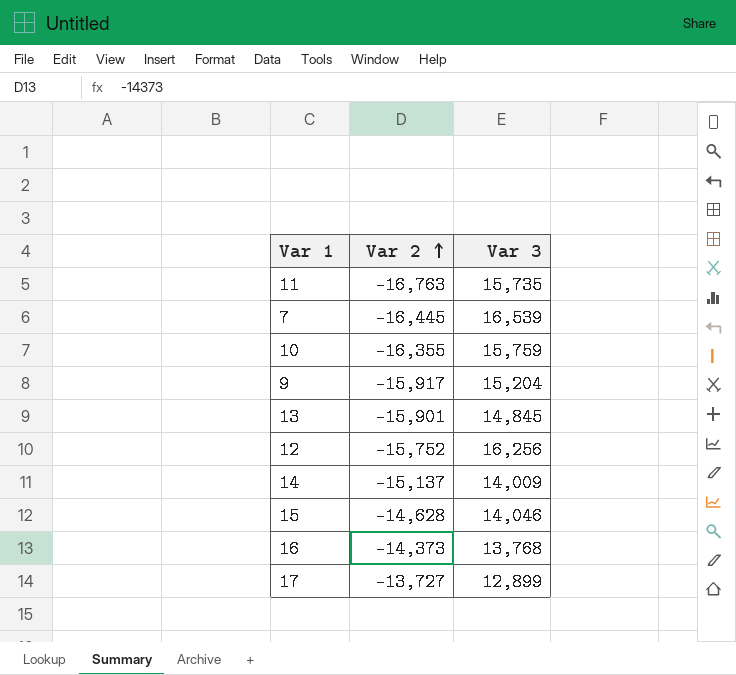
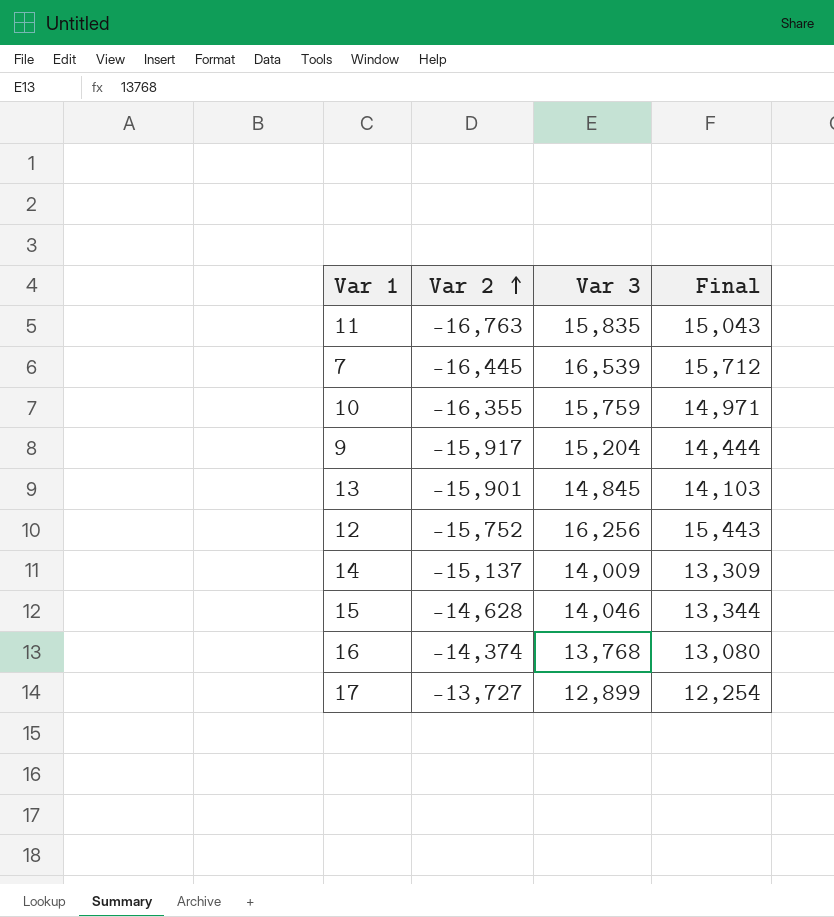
column Final | formula: none -> [Var 3] * 0.95
11 | Var 3: 15,735 -> 15,835
16 | Var 2: -14,373 -> -14,374

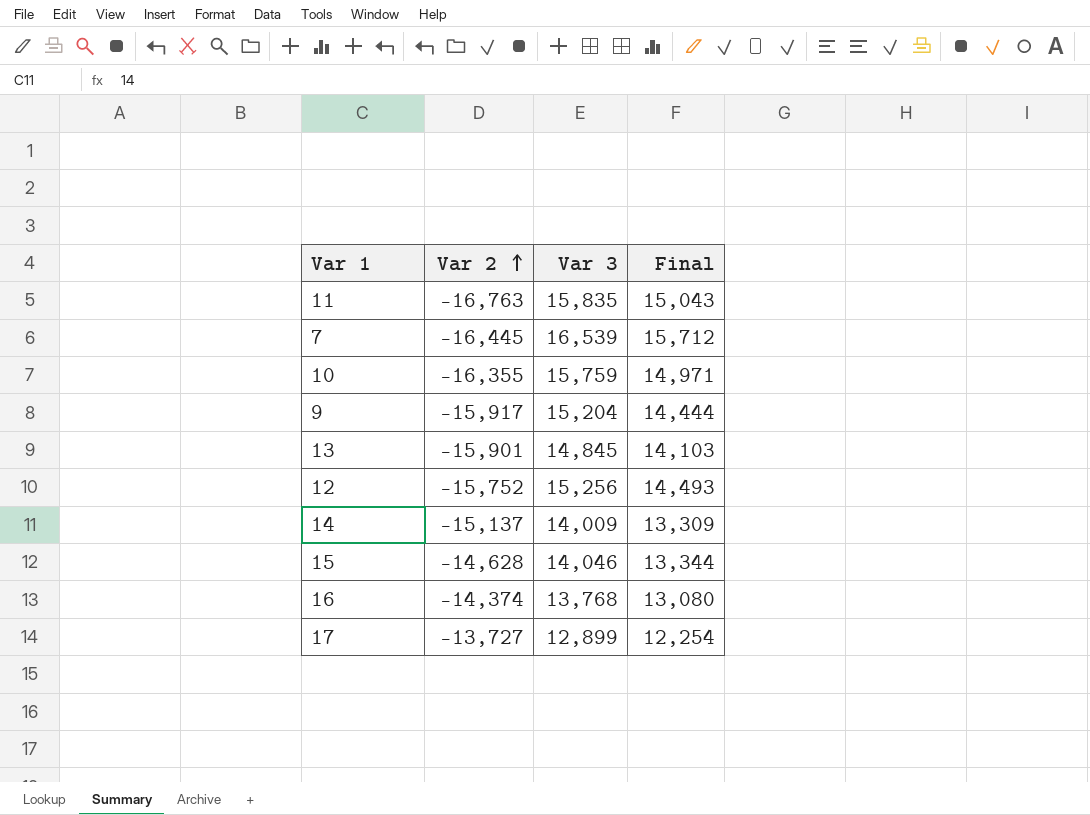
12 | Var 3: 16,256 -> 15,256
12 | Final: 15,443 -> 14,493

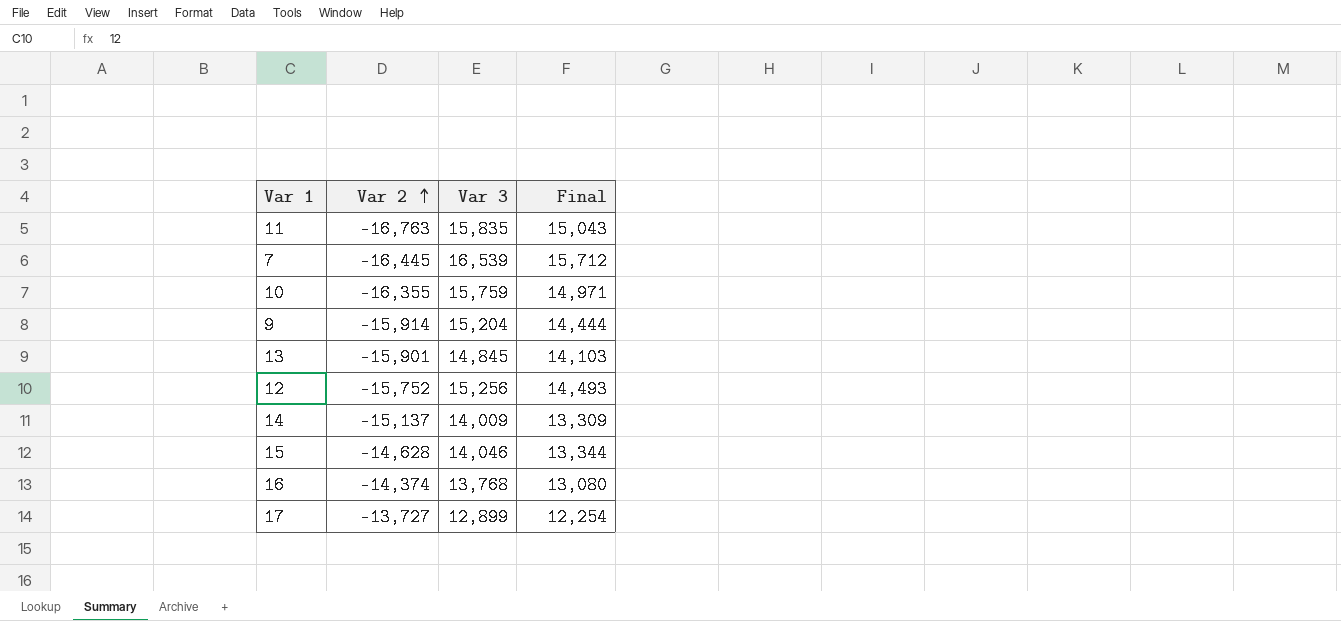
9 | Var 2: -15,917 -> -15,914

